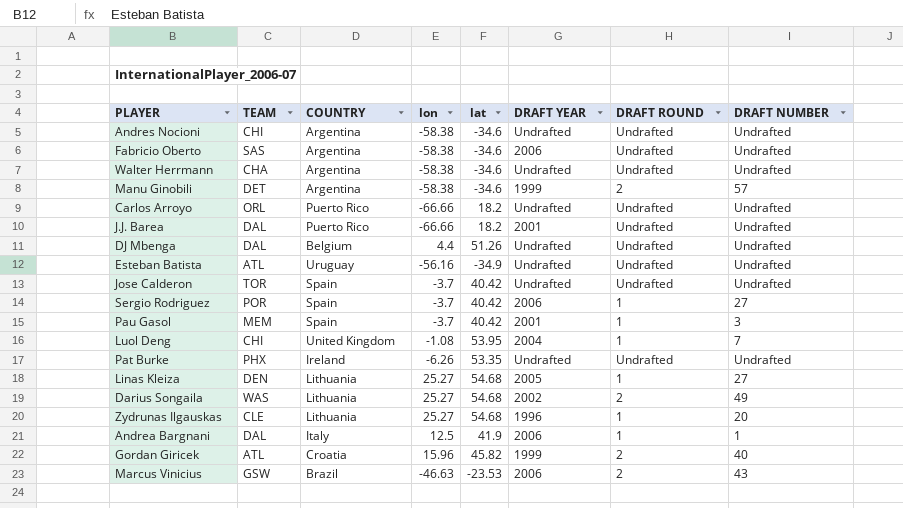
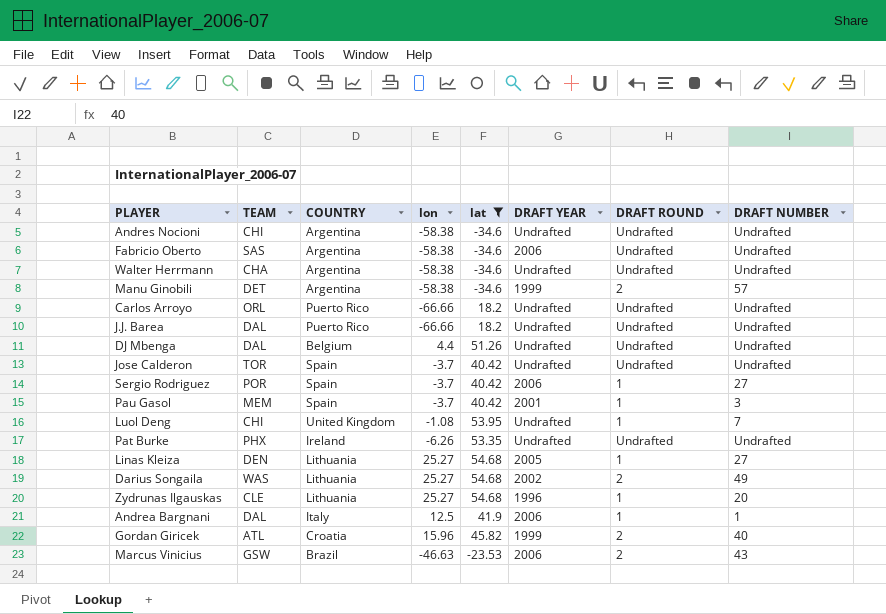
filter: none -> lat != -34.9
J.J. Barea | DRAFT YEAR: 2001 -> Undrafted
Luol Deng | DRAFT YEAR: 2004 -> Undrafted

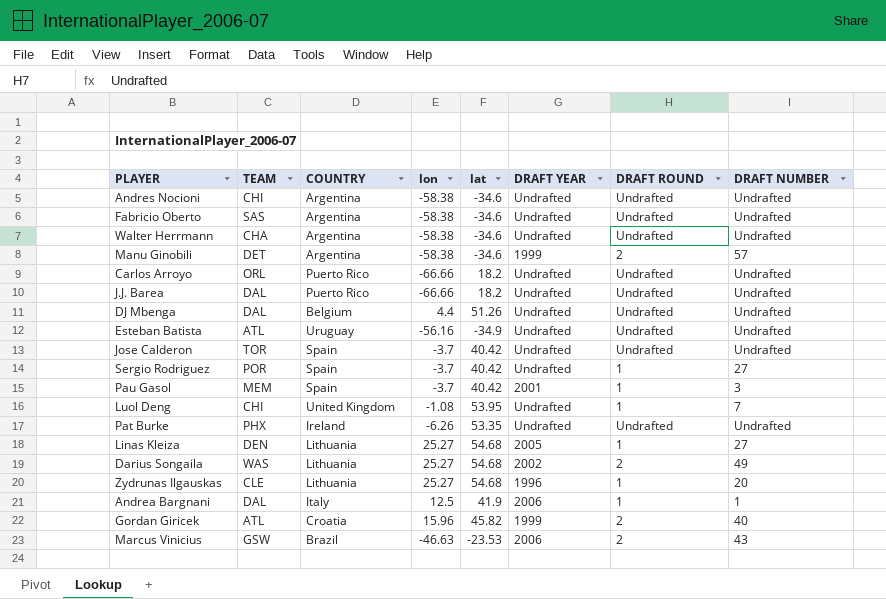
filter: lat != -34.9 -> none
Fabricio Oberto | DRAFT YEAR: 2006 -> Undrafted
Sergio Rodriguez | DRAFT YEAR: 2006 -> Undrafted

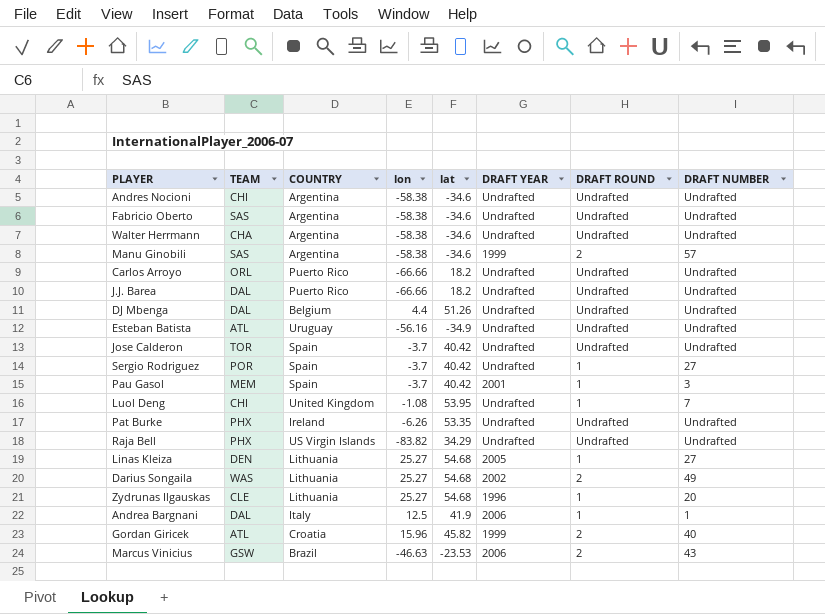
Manu Ginobili | TEAM: DET -> SAS
row Raja Bell: none -> PHX | US Virgin Islands | -83.82 | 34.29 | Undrafted | Undrafted | Undrafted

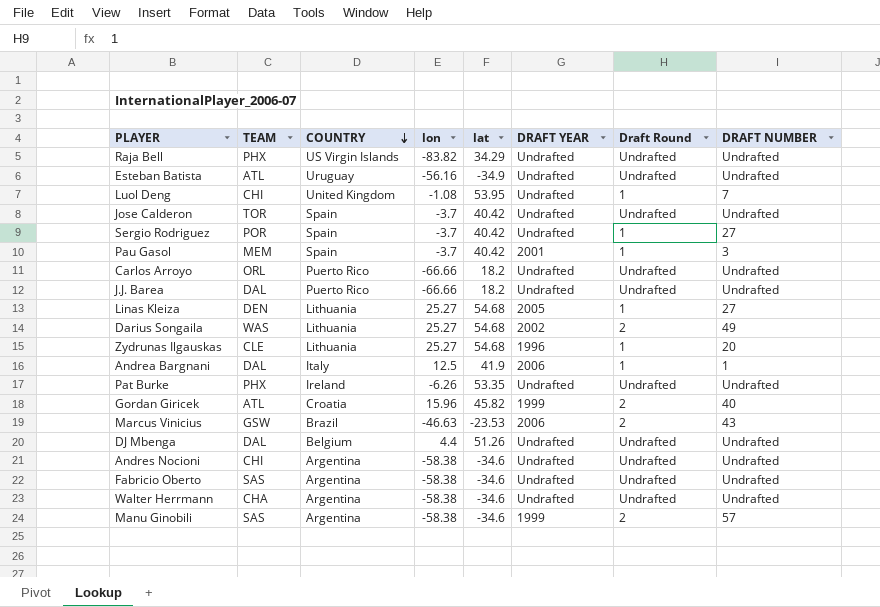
row order: none -> COUNTRY descending
column name: DRAFT ROUND -> Draft Round

